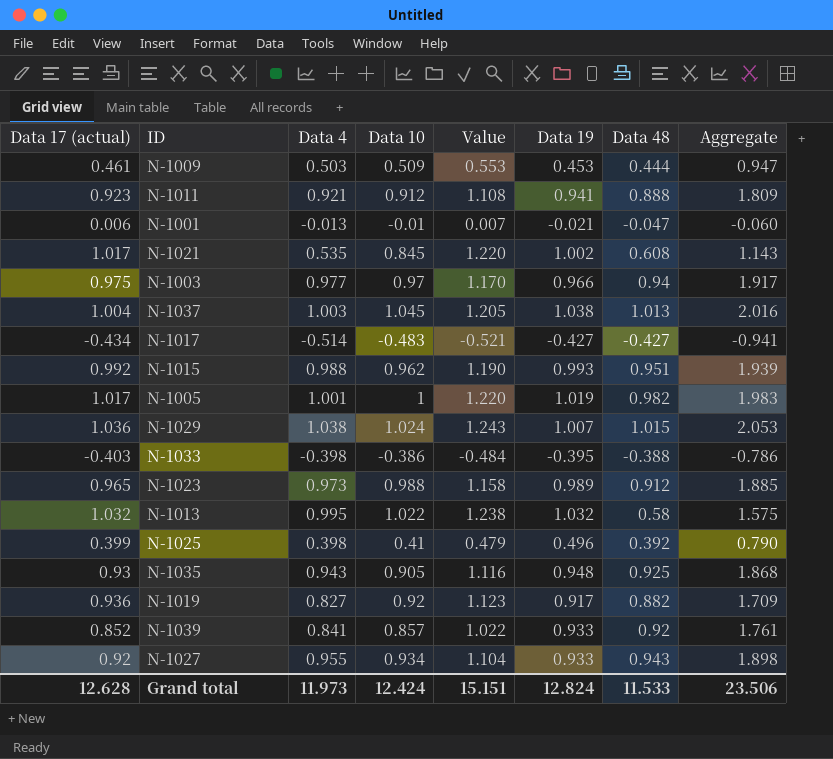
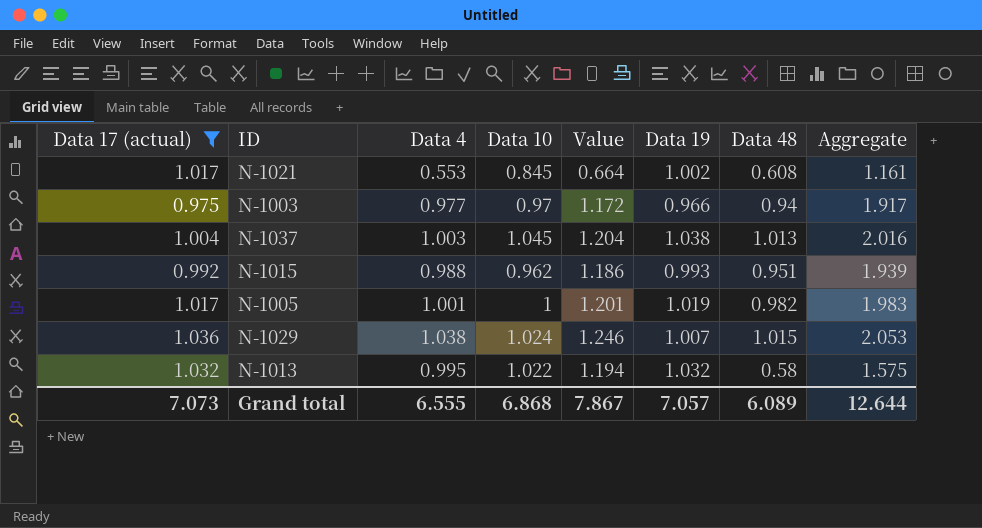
filter: none -> Data 17 (actual) >= 0.975
column Value | formula: [Data 17 (actual)] * 1.2 -> [Data 4] * 1.2
N-1021 | Data 4: 0.535 -> 0.553
N-1021 | Aggregate: 1.143 -> 1.161
Grand total | Data 17 (actual): 12.628 -> 7.073
Grand total | Data 4: 11.973 -> 6.555
Grand total | Data 10: 12.424 -> 6.868
Grand total | Value: 15.151 -> 7.867
Grand total | Data 19: 12.824 -> 7.057
Grand total | Data 48: 11.533 -> 6.089
Grand total | Aggregate: 23.506 -> 12.644

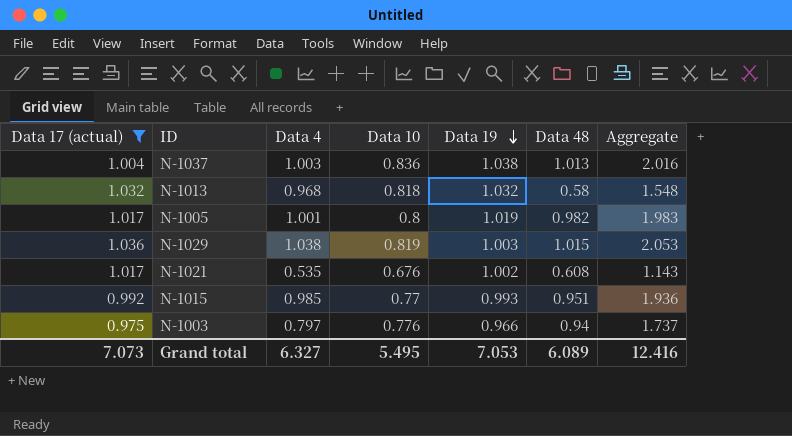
row order: none -> Data 19 descending
column Value | formula: [Data 4] * 1.2 -> none
N-1037 | Data 10: 1.045 -> 0.836
N-1013 | Data 4: 0.995 -> 0.968
N-1013 | Data 10: 1.022 -> 0.818
N-1013 | Aggregate: 1.575 -> 1.548
N-1005 | Data 10: 1 -> 0.8
N-1029 | Data 10: 1.024 -> 0.819
N-1029 | Data 19: 1.007 -> 1.003
N-1021 | Data 4: 0.553 -> 0.535
N-1021 | Data 10: 0.845 -> 0.676
N-1021 | Aggregate: 1.161 -> 1.143
N-1015 | Data 4: 0.988 -> 0.985
N-1015 | Data 10: 0.962 -> 0.77
N-1015 | Aggregate: 1.939 -> 1.936
N-1003 | Data 4: 0.977 -> 0.797
N-1003 | Data 10: 0.97 -> 0.776
N-1003 | Aggregate: 1.917 -> 1.737
Grand total | Data 4: 6.555 -> 6.327
Grand total | Data 10: 6.868 -> 5.495
Grand total | Data 19: 7.057 -> 7.053
Grand total | Aggregate: 12.644 -> 12.416

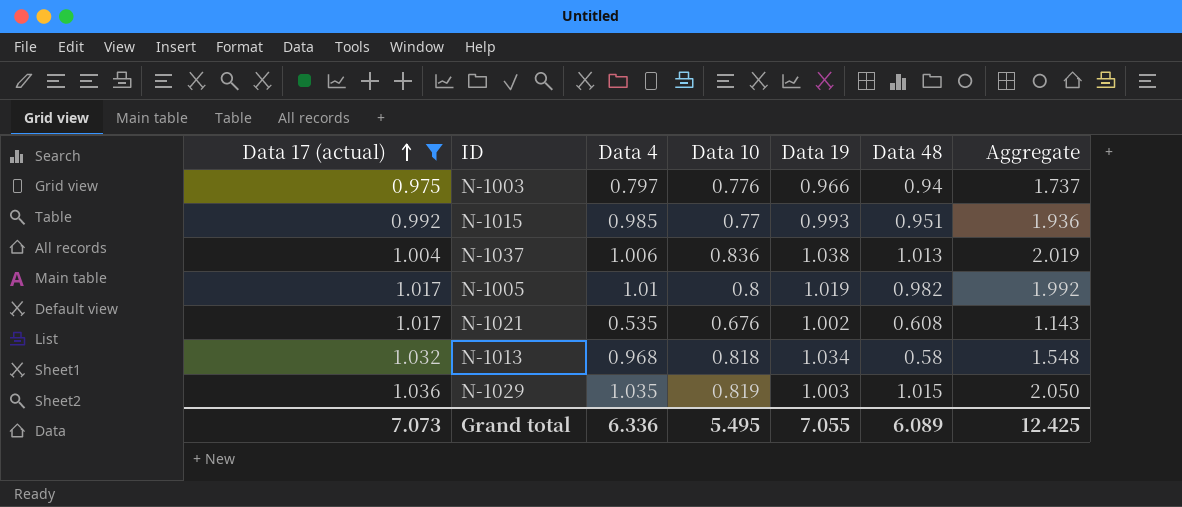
row order: Data 19 descending -> Data 17 (actual) ascending
N-1037 | Data 4: 1.003 -> 1.006
N-1037 | Aggregate: 2.016 -> 2.019
N-1005 | Data 4: 1.001 -> 1.01
N-1005 | Aggregate: 1.983 -> 1.992
N-1013 | Data 19: 1.032 -> 1.034
N-1029 | Data 4: 1.038 -> 1.035
N-1029 | Aggregate: 2.053 -> 2.050
Grand total | Data 4: 6.327 -> 6.336
Grand total | Data 19: 7.053 -> 7.055
Grand total | Aggregate: 12.416 -> 12.425

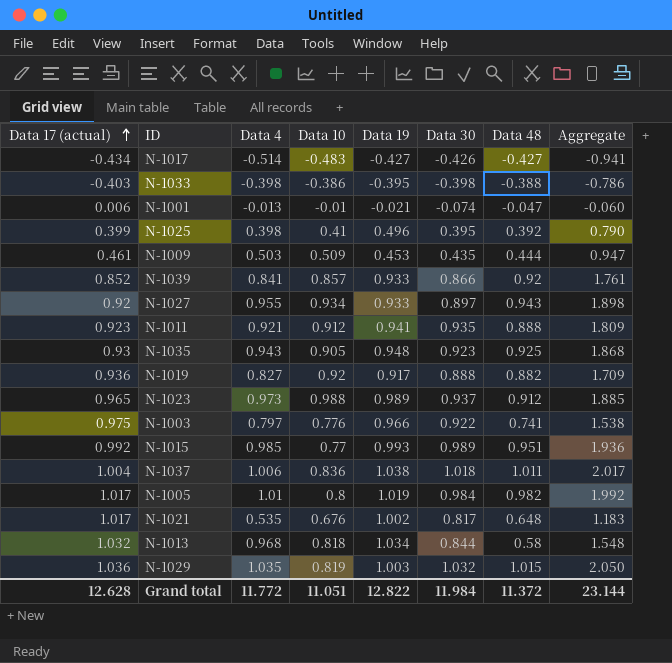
filter: Data 17 (actual) >= 0.975 -> none
column Data 30 | position: none -> 6
N-1003 | Data 48: 0.94 -> 0.741
N-1003 | Aggregate: 1.737 -> 1.538
N-1037 | Data 48: 1.013 -> 1.011
N-1037 | Aggregate: 2.019 -> 2.017
N-1021 | Data 48: 0.608 -> 0.648
N-1021 | Aggregate: 1.143 -> 1.183
Grand total | Data 17 (actual): 7.073 -> 12.628
Grand total | Data 4: 6.336 -> 11.772
Grand total | Data 10: 5.495 -> 11.051
Grand total | Data 19: 7.055 -> 12.822
Grand total | Data 48: 6.089 -> 11.372
Grand total | Aggregate: 12.425 -> 23.144

